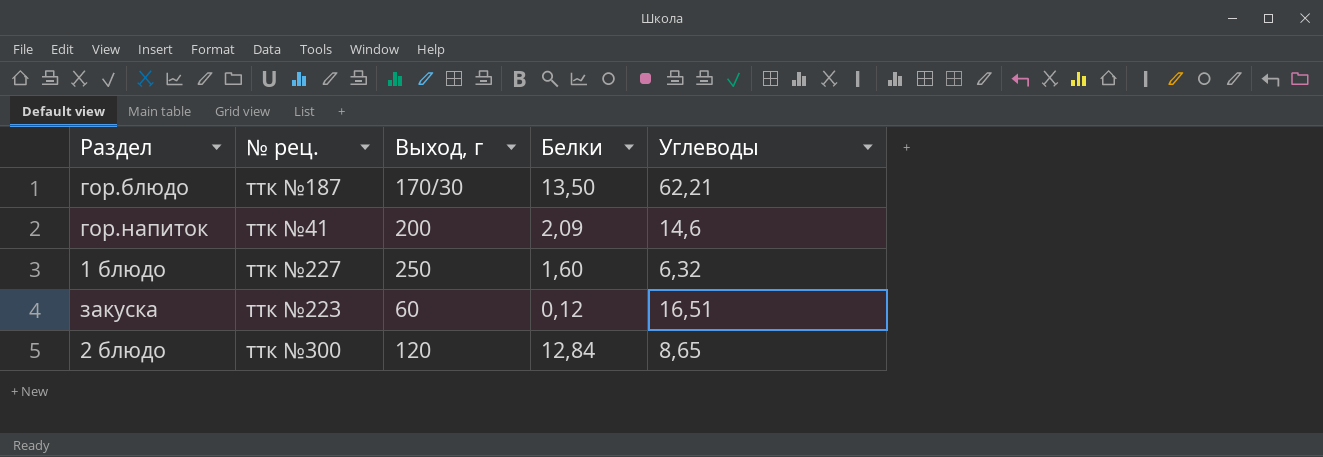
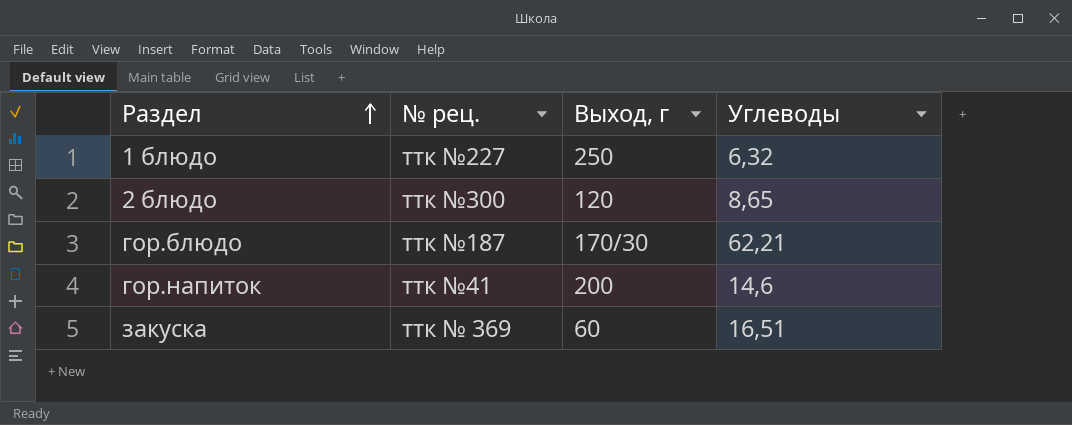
row order: none -> Раздел ascending
column Белки | position: 4 -> none
закуска | № рец.: ттк №223 -> ттк № 369

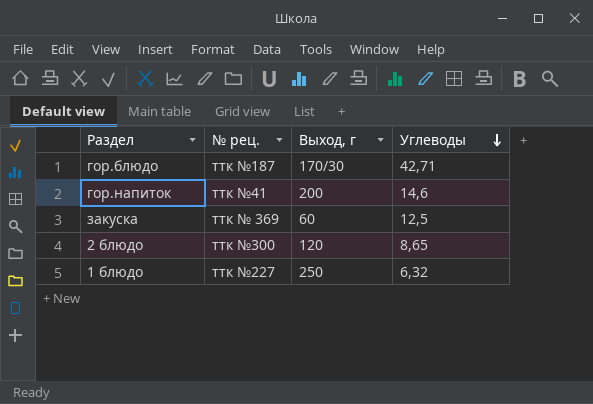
row order: Раздел ascending -> Углеводы descending
гор.блюдо | Углеводы: 62,21 -> 42,71
закуска | Углеводы: 16,51 -> 12,5

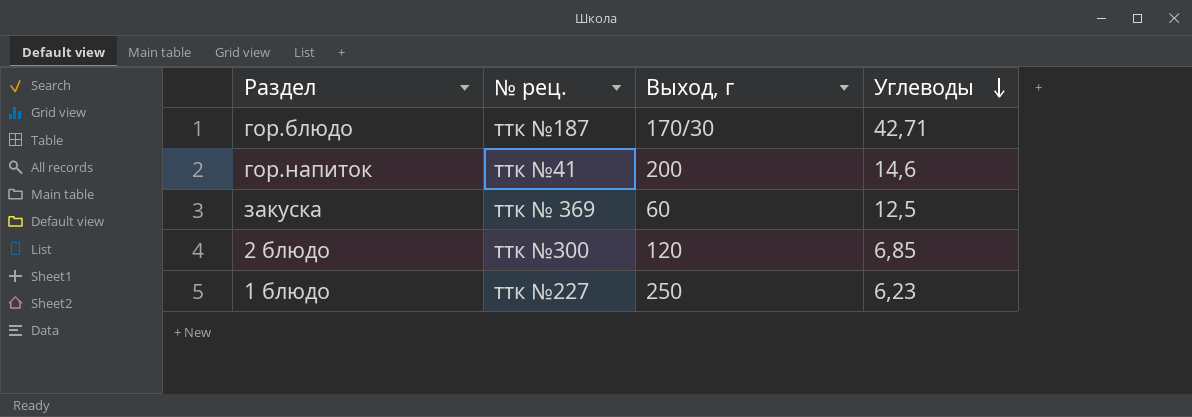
2 блюдо | Углеводы: 8,65 -> 6,85
1 блюдо | Углеводы: 6,32 -> 6,23

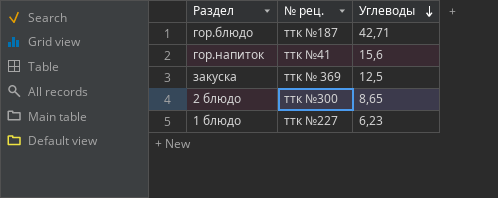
column Выход, г | position: 3 -> none
гор.напиток | Углеводы: 14,6 -> 15,6
2 блюдо | Углеводы: 6,85 -> 8,65

